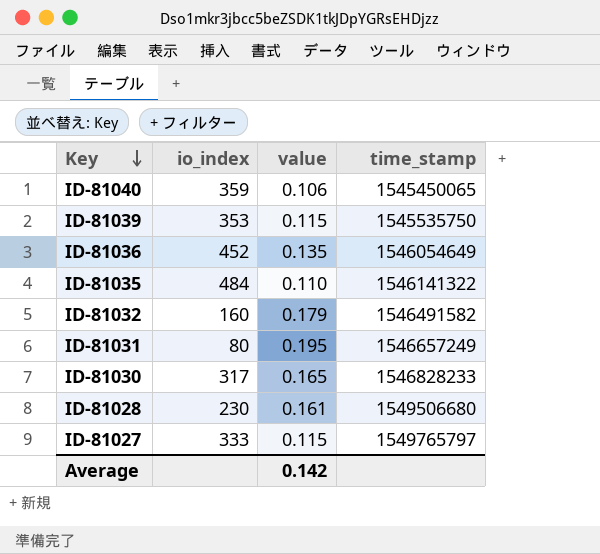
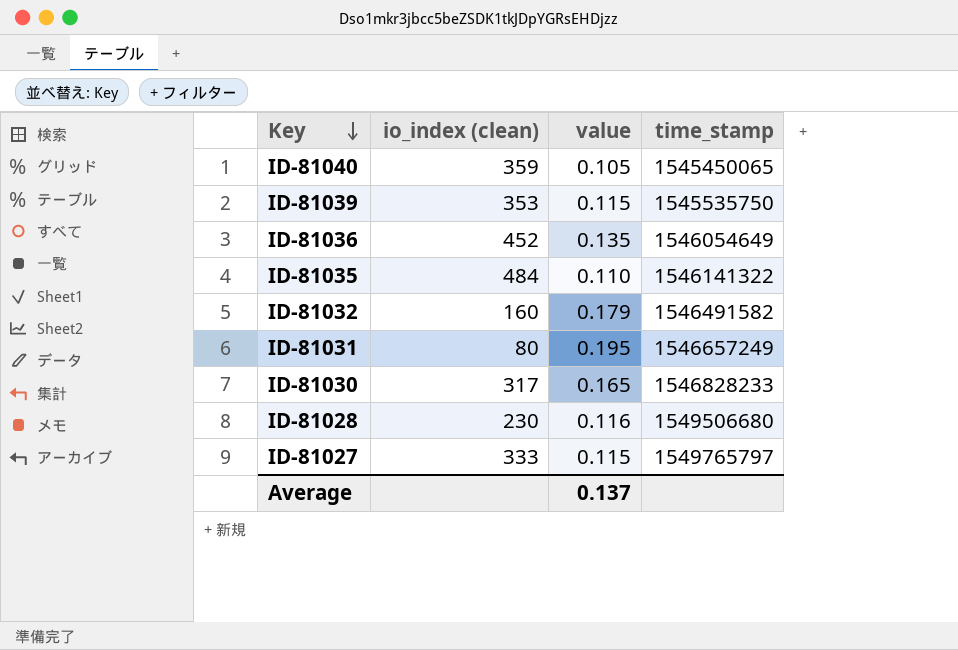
column name: io_index -> io_index (clean)
ID-81040 | value: 0.106 -> 0.105
ID-81028 | value: 0.161 -> 0.116
Average | value: 0.142 -> 0.137

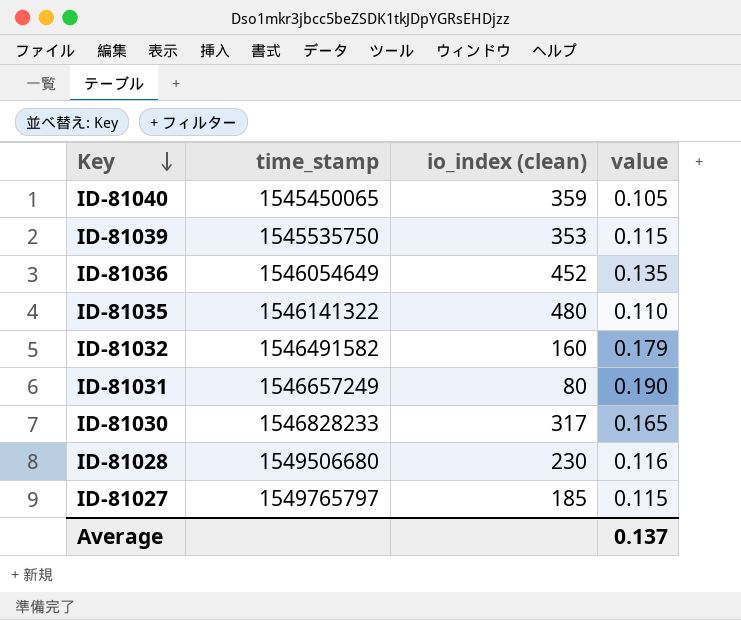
column time_stamp | position: 4 -> 2
ID-81035 | io_index (clean): 484 -> 480
ID-81031 | value: 0.195 -> 0.190
ID-81027 | io_index (clean): 333 -> 185

